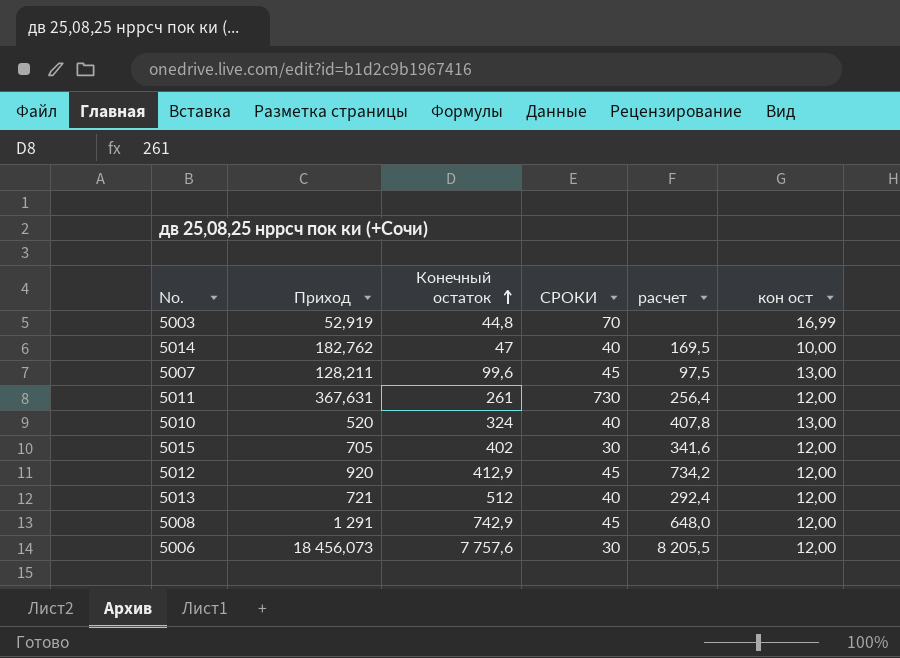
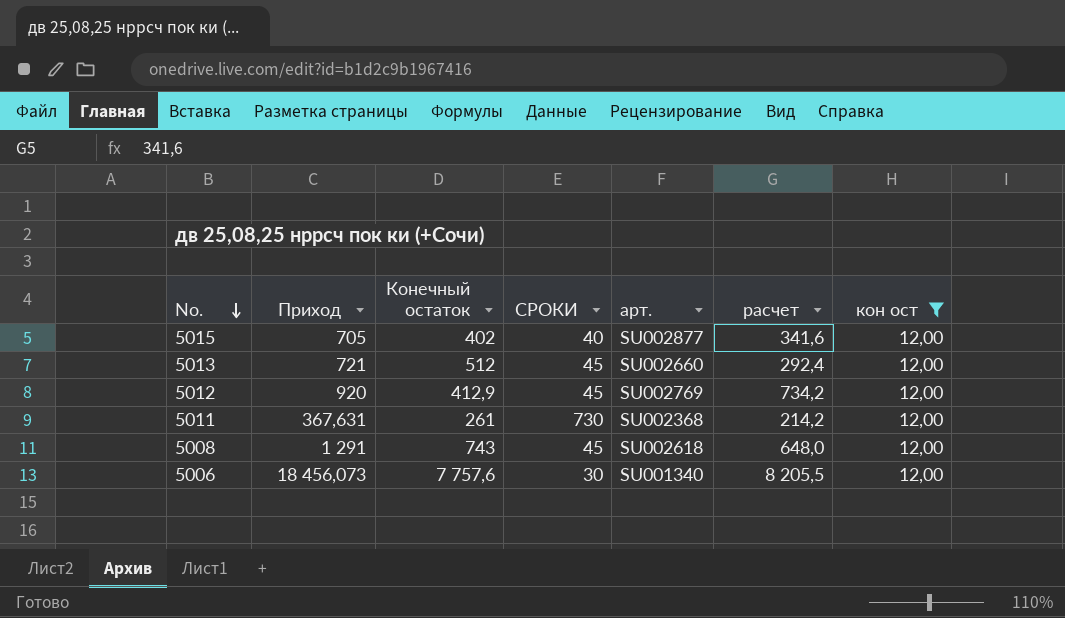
filter: none -> кон ост = 12,00
row order: Конечный остаток ascending -> No. descending
column арт. | position: none -> 5
5015 | СРОКИ: 30 -> 40
5013 | СРОКИ: 40 -> 45
5011 | расчет: 256,4 -> 214,2
5008 | Конечный остаток: 742,9 -> 743

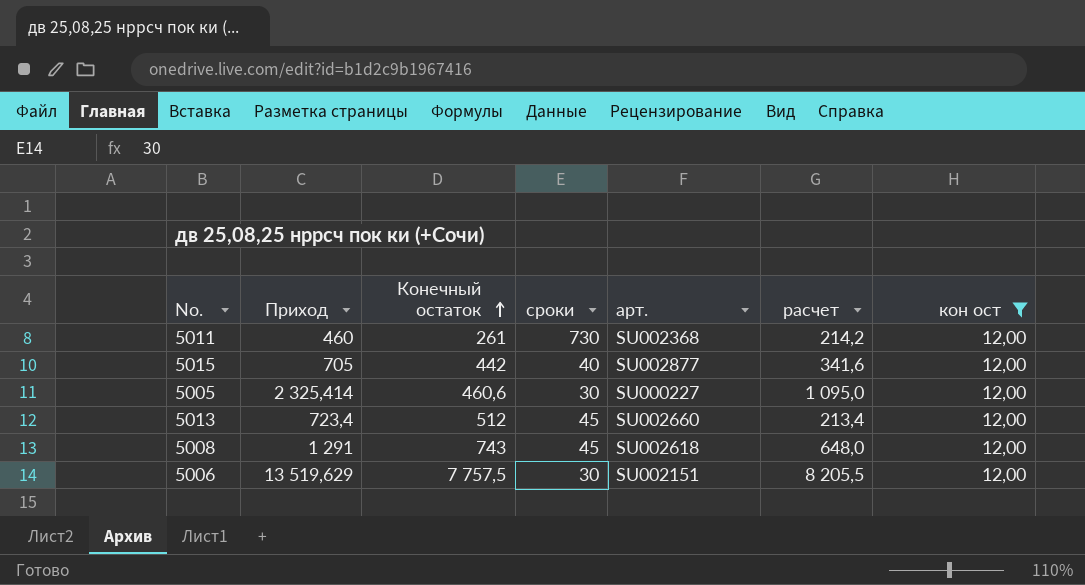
row order: No. descending -> Конечный остаток ascending
column name: СРОКИ -> сроки
row 5012: 920 | 412,9 | 45 | SU002769 | 734,2 | 12,00 -> none
5011 | Приход: 367,631 -> 460
5015 | Конечный остаток: 402 -> 442
row 5005: none -> 2 325,414 | 460,6 | 30 | SU000227 | 1 095,0 | 12,00
5013 | Приход: 721 -> 723,4
5013 | расчет: 292,4 -> 213,4
5006 | Приход: 18 456,073 -> 13 519,629
5006 | Конечный остаток: 7 757,6 -> 7 757,5
5006 | арт.: SU001340 -> SU002151

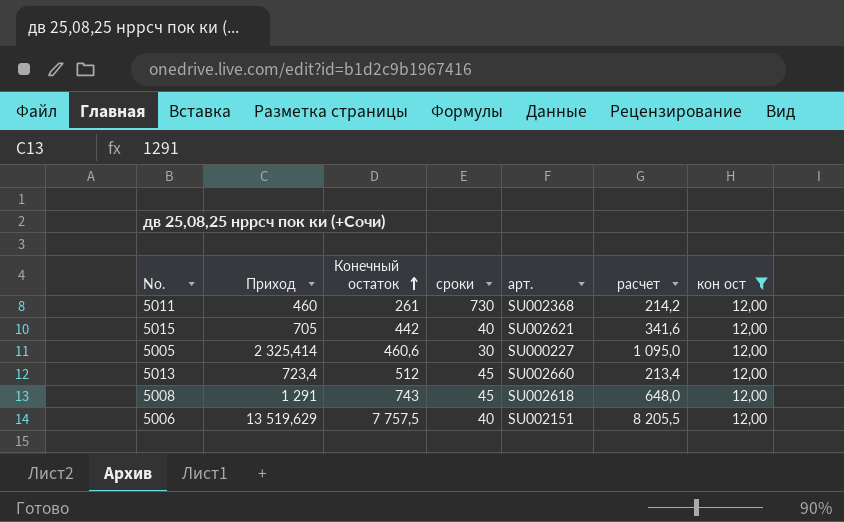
5015 | арт.: SU002877 -> SU002621
5006 | сроки: 30 -> 40

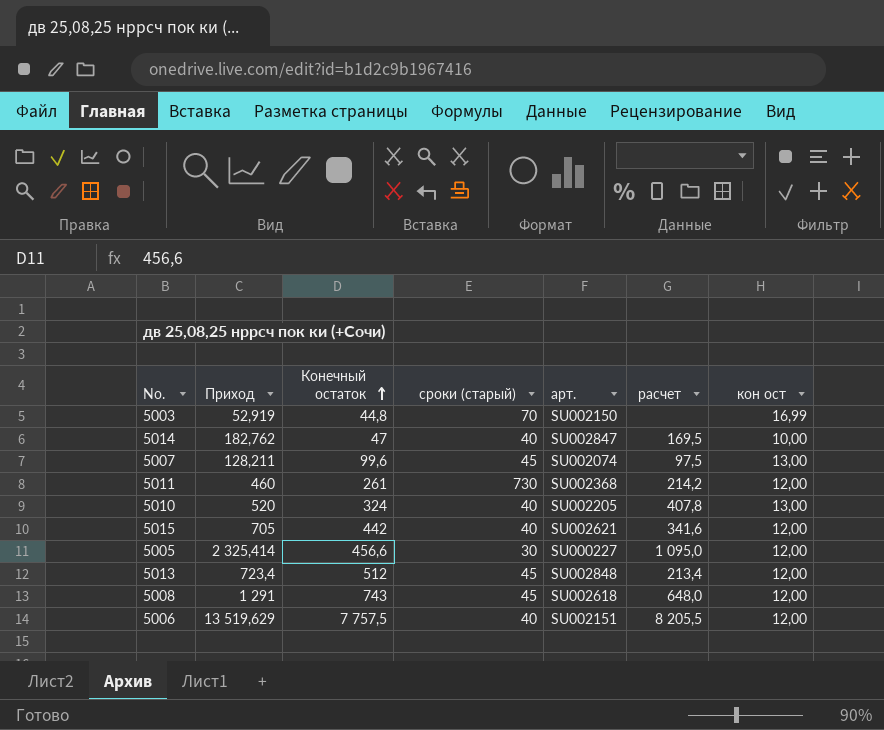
filter: кон ост = 12,00 -> none
column name: сроки -> сроки (старый)
5005 | Конечный остаток: 460,6 -> 456,6
5013 | арт.: SU002660 -> SU002848

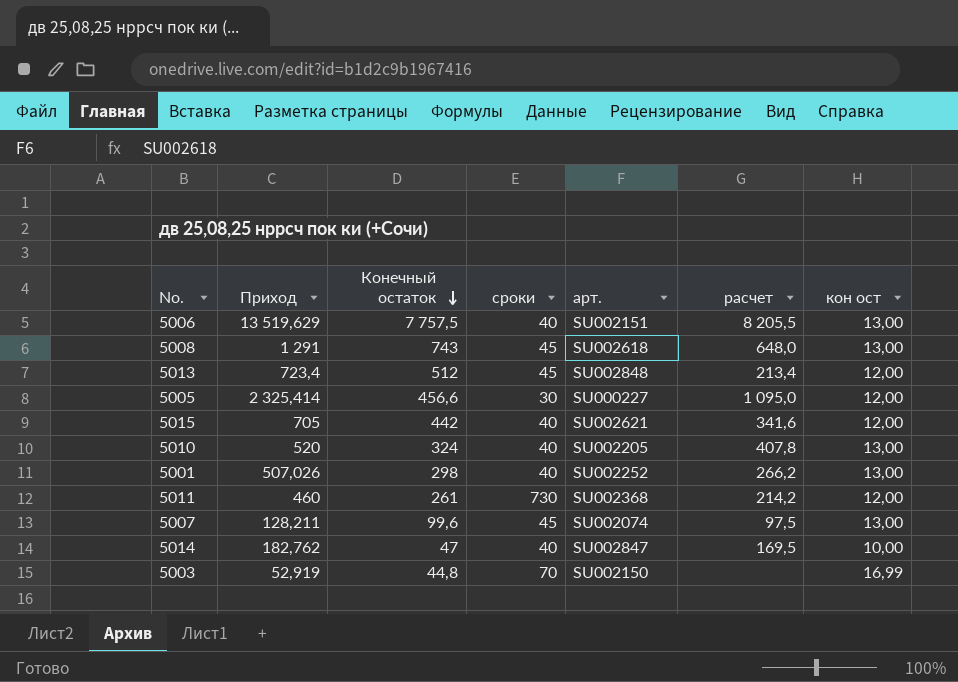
row order: Конечный остаток ascending -> Конечный остаток descending
column name: сроки (старый) -> сроки
5006 | кон ост: 12,00 -> 13,00
5008 | кон ост: 12,00 -> 13,00
row 5001: none -> 507,026 | 298 | 40 | SU002252 | 266,2 | 13,00

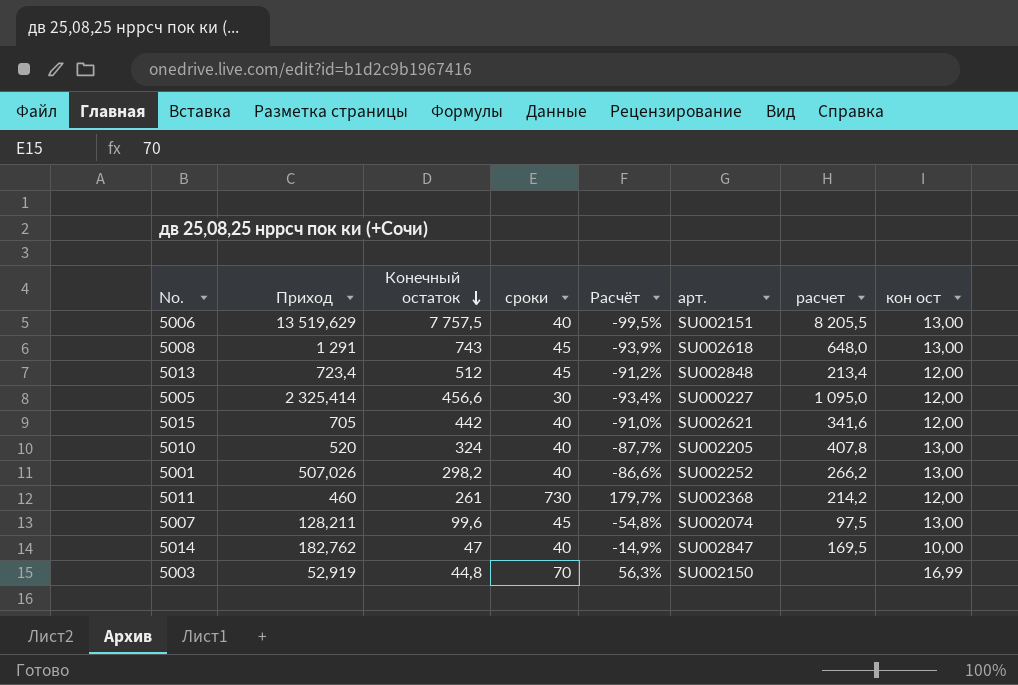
column Расчёт | formula: none -> ([сроки] - [Конечный остаток]) / [Конечный остаток]
5001 | Конечный остаток: 298 -> 298,2

